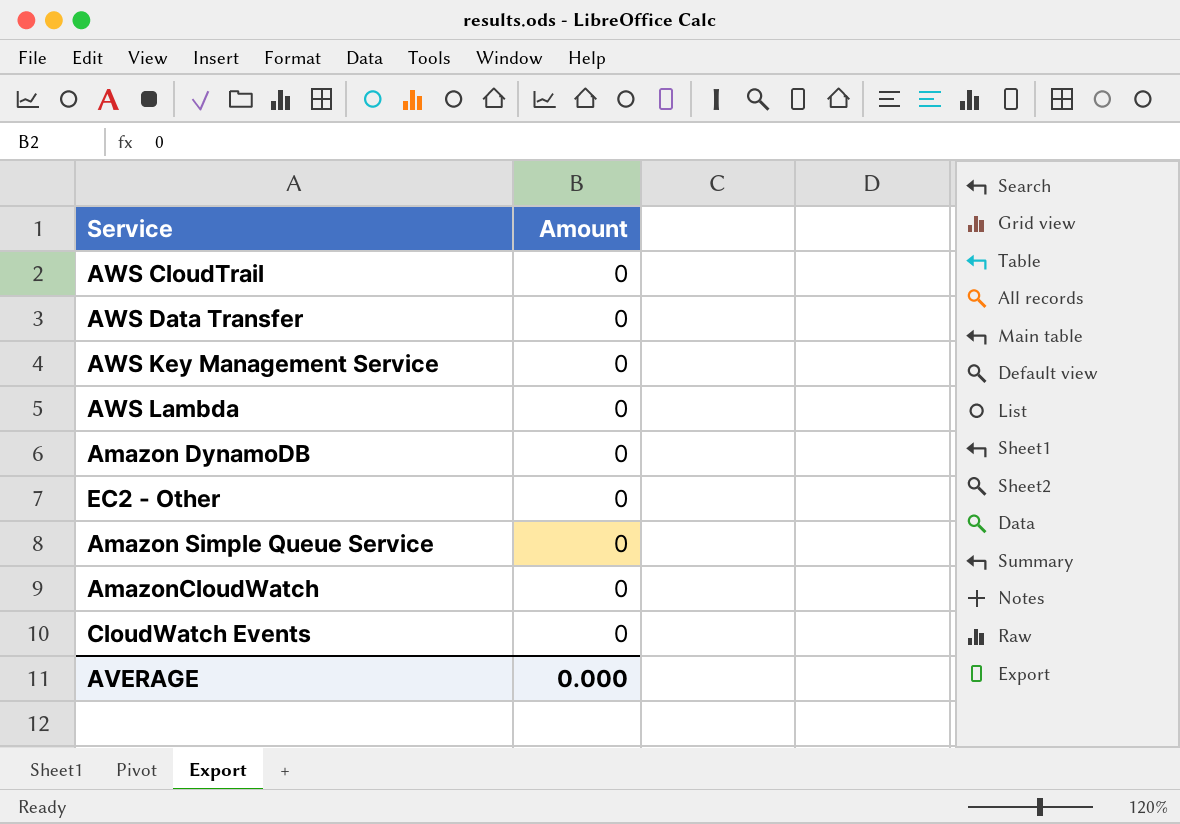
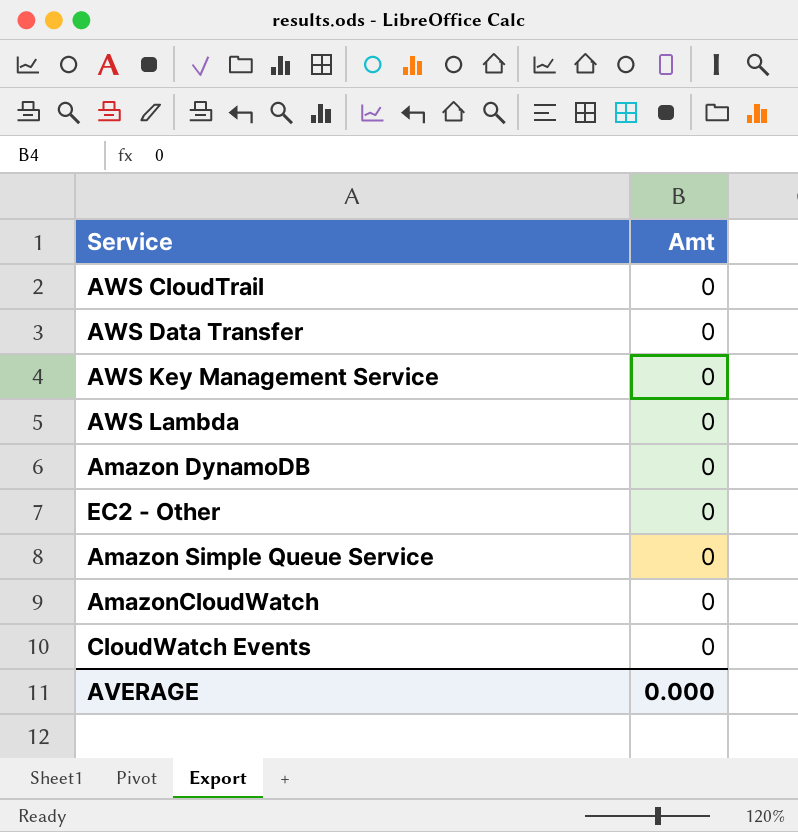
column name: Amount -> Amt

